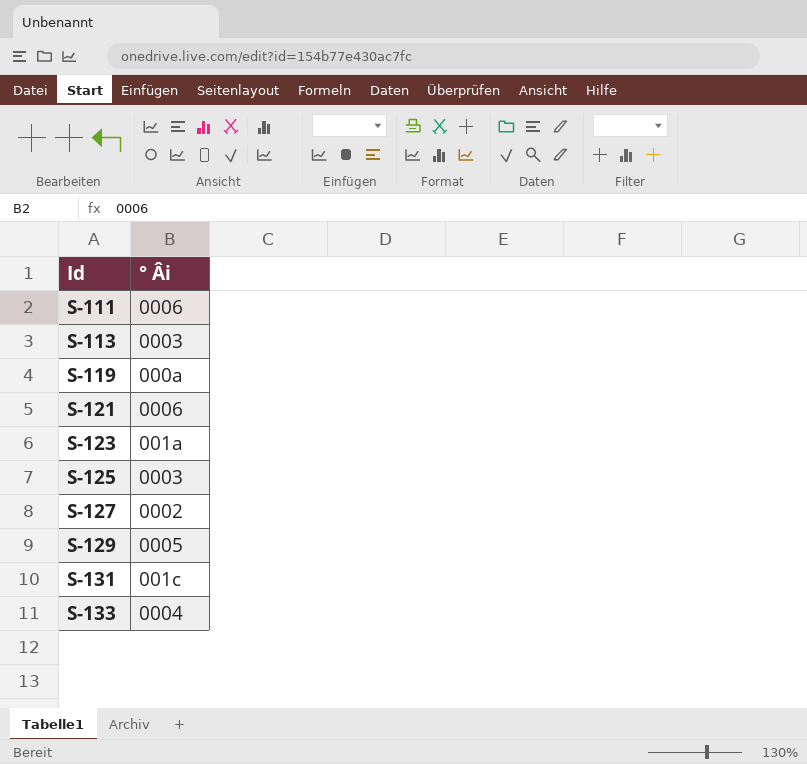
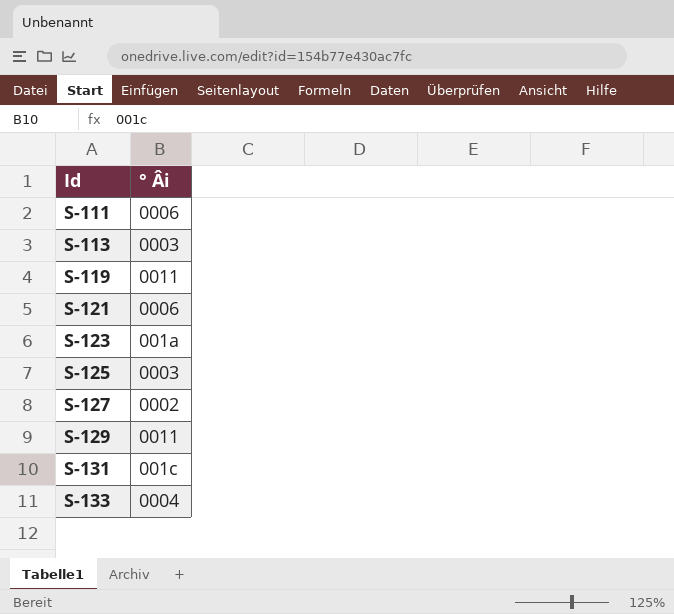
S-119 | ° Âi: 000a -> 0011
S-129 | ° Âi: 0005 -> 0011

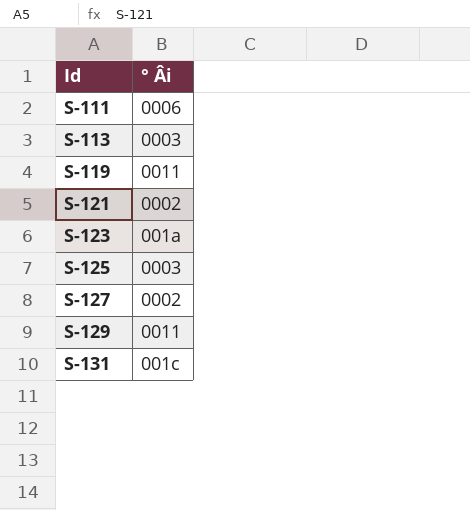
row S-133: 0004 -> none
S-121 | ° Âi: 0006 -> 0002

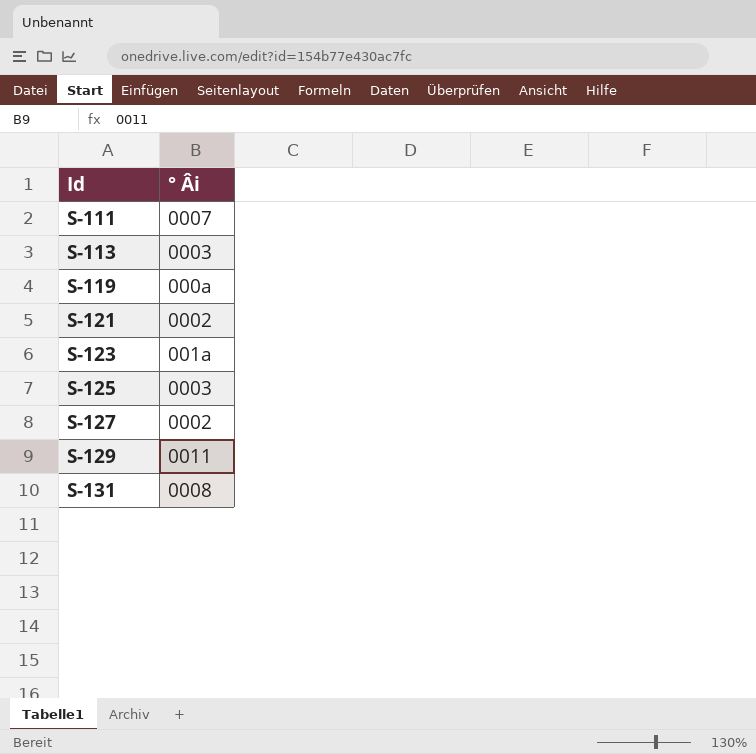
S-111 | ° Âi: 0006 -> 0007
S-119 | ° Âi: 0011 -> 000a
S-131 | ° Âi: 001c -> 0008

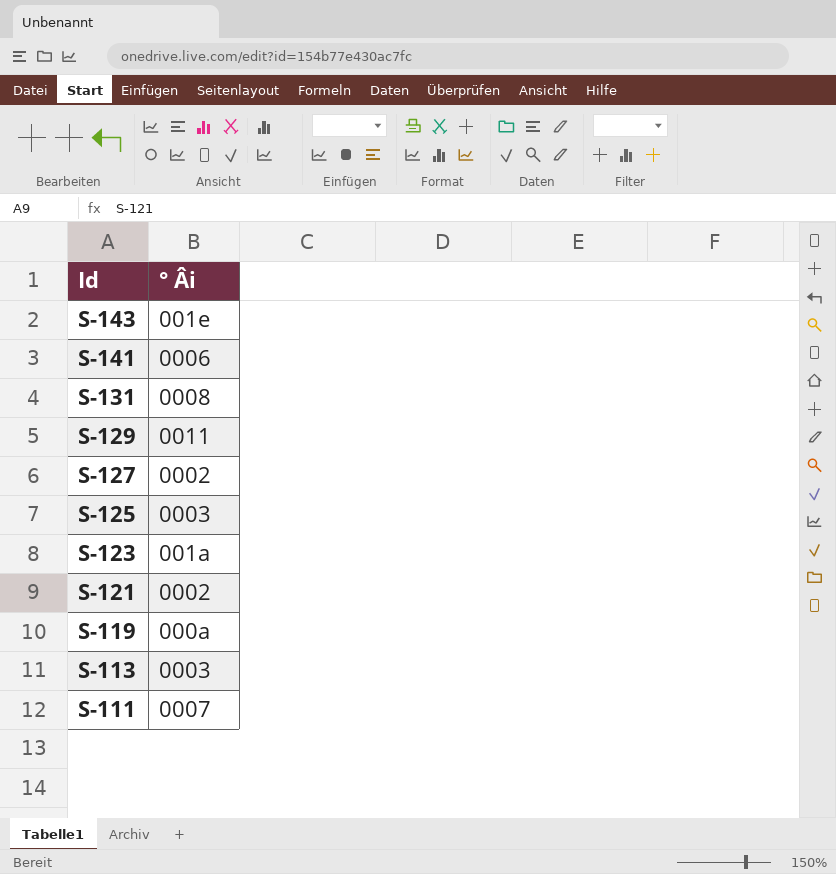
row order: Id ascending -> Id descending
row S-143: none -> 001e
row S-141: none -> 0006

